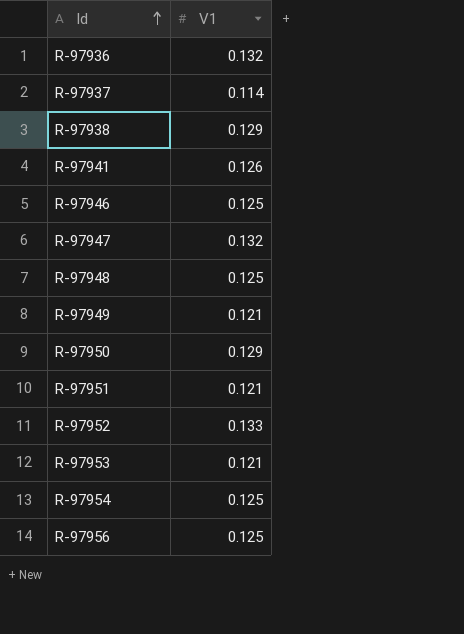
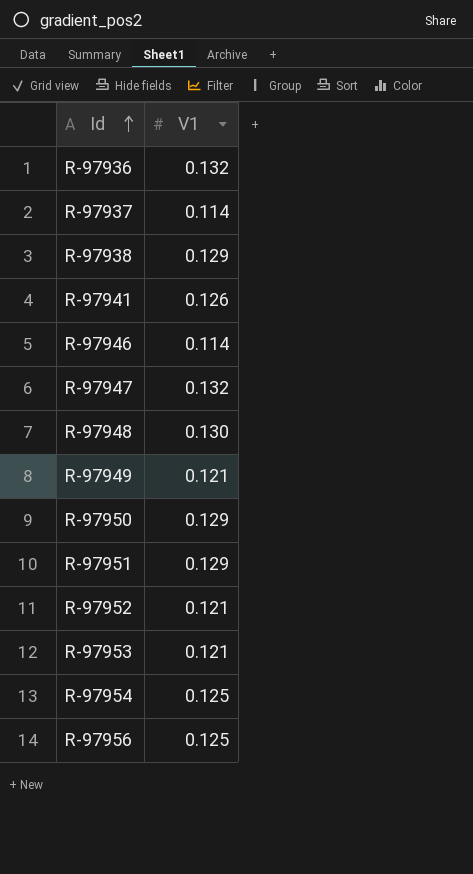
R-97946 | V1: 0.125 -> 0.114
R-97948 | V1: 0.125 -> 0.130
R-97951 | V1: 0.121 -> 0.129
R-97952 | V1: 0.133 -> 0.121

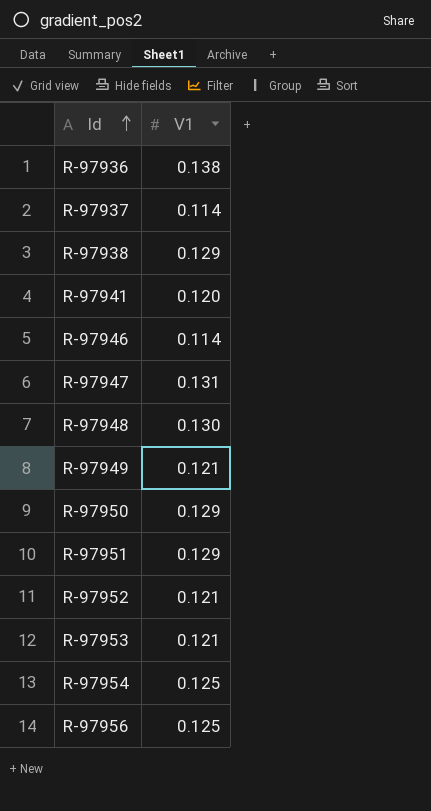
R-97936 | V1: 0.132 -> 0.138
R-97941 | V1: 0.126 -> 0.120
R-97947 | V1: 0.132 -> 0.131

